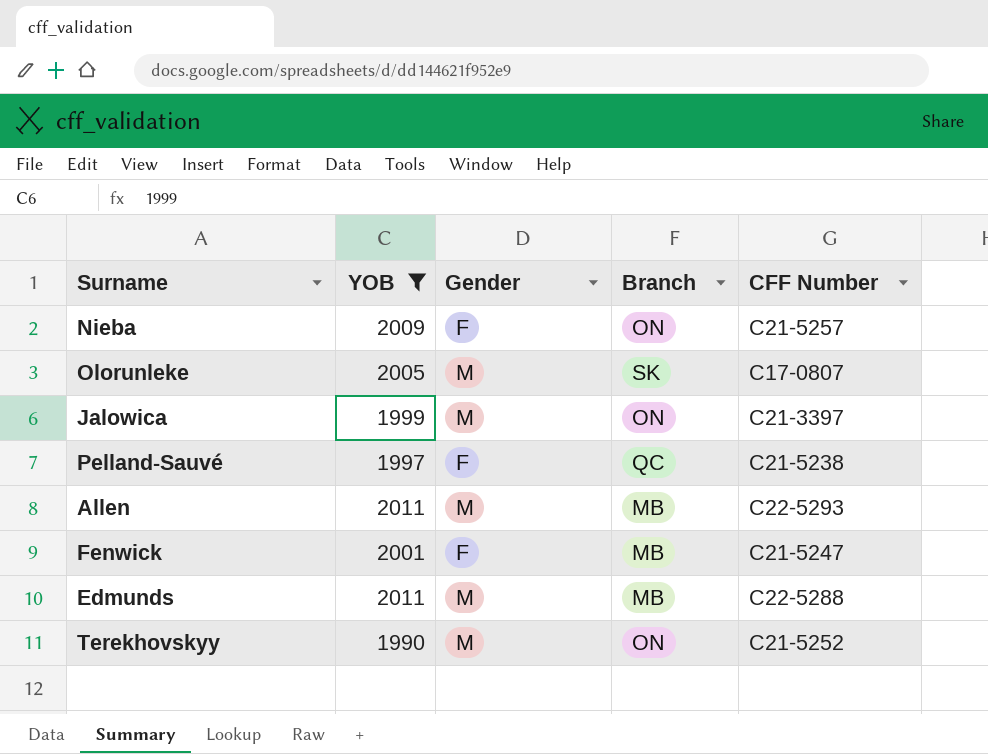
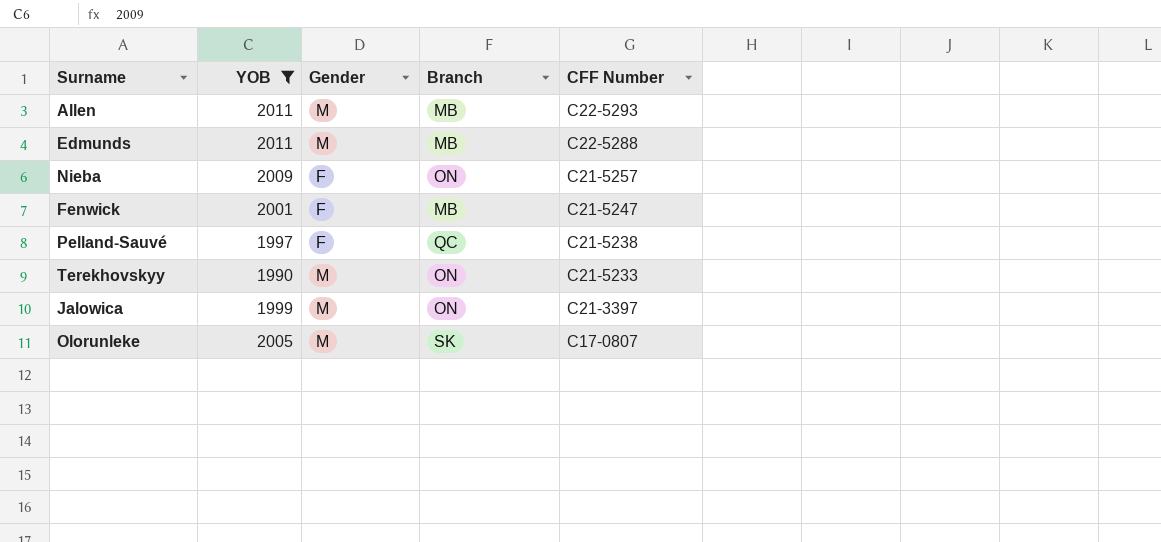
row order: none -> CFF Number descending
Terekhovskyy | CFF Number: C21-5252 -> C21-5233

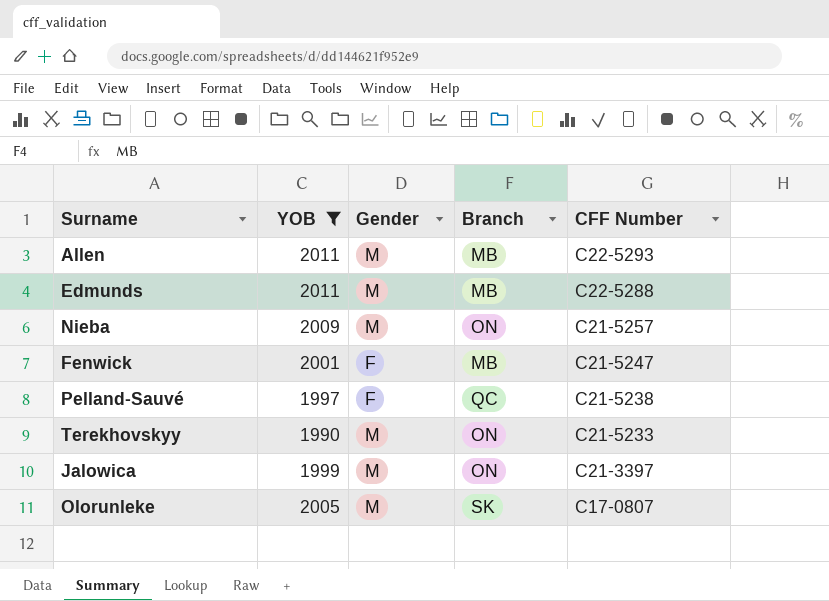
Nieba | Gender: F -> M

